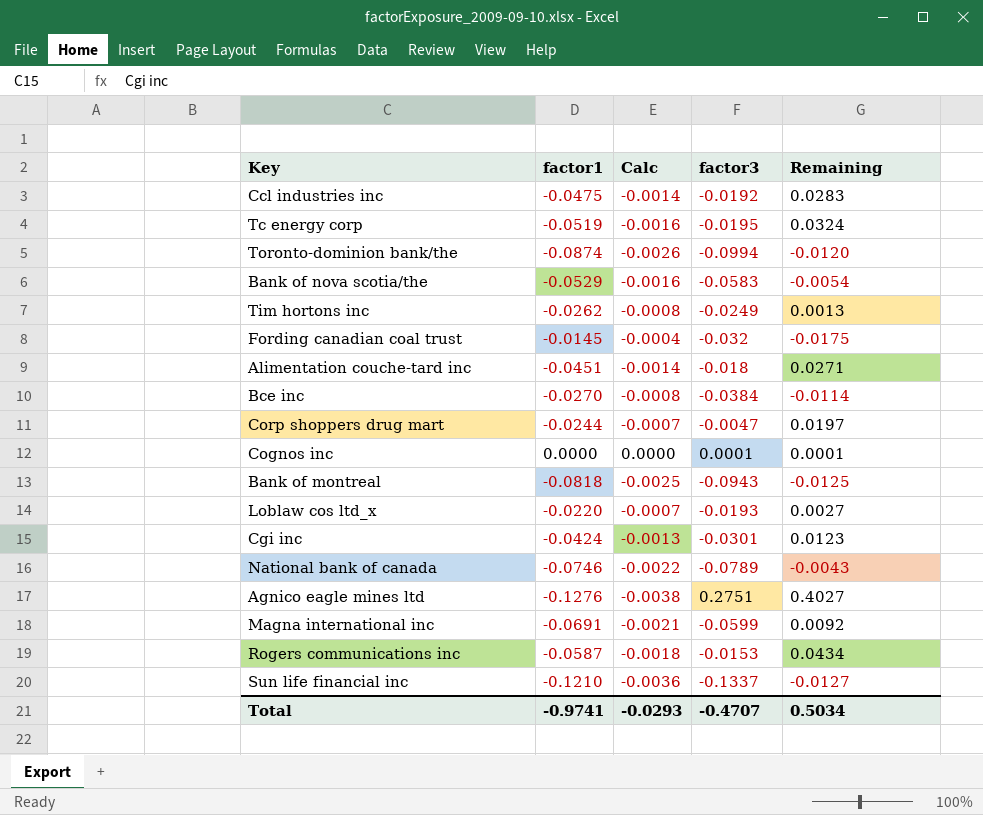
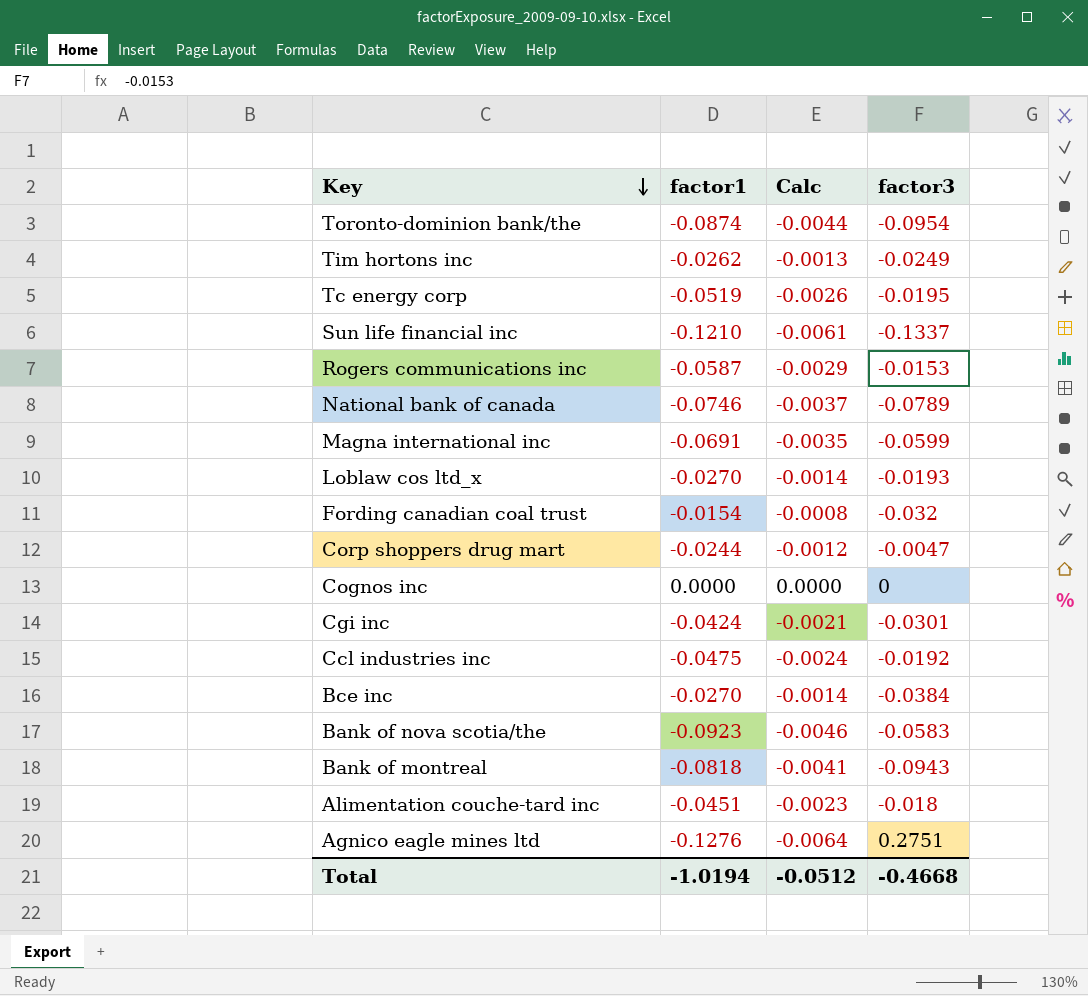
row order: none -> Key descending
column Remaining | formula: [factor3] - [factor1] -> none
column Calc | formula: [factor1] * 0.03 -> [factor1] * 0.05
Toronto-dominion bank/the | factor3: -0.0994 -> -0.0954
Loblaw cos ltd_x | factor1: -0.0220 -> -0.0270
Fording canadian coal trust | factor1: -0.0145 -> -0.0154
Cognos inc | factor3: 0.0001 -> 0
Bank of nova scotia/the | factor1: -0.0529 -> -0.0923
Total | factor1: -0.9741 -> -1.0194
Total | Calc: -0.0293 -> -0.0512
Total | factor3: -0.4707 -> -0.4668

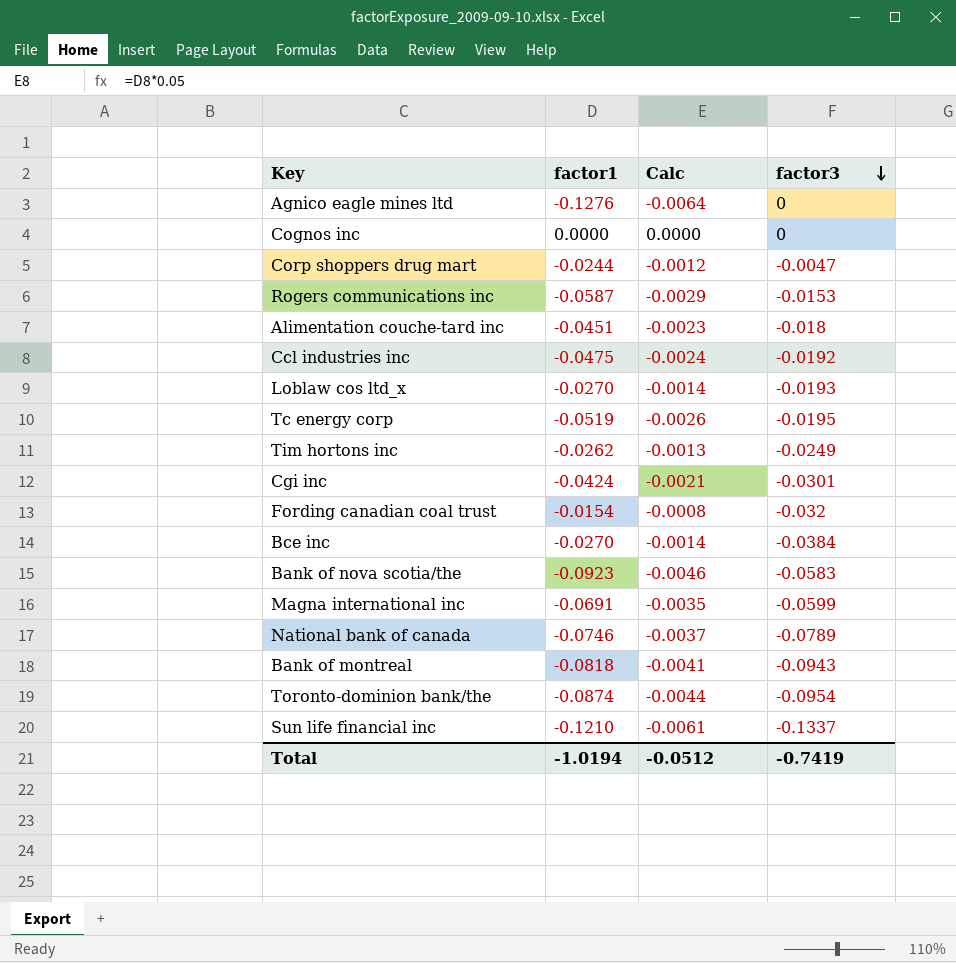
row order: Key descending -> factor3 descending
Agnico eagle mines ltd | factor3: 0.2751 -> 0
Total | factor3: -0.4668 -> -0.7419

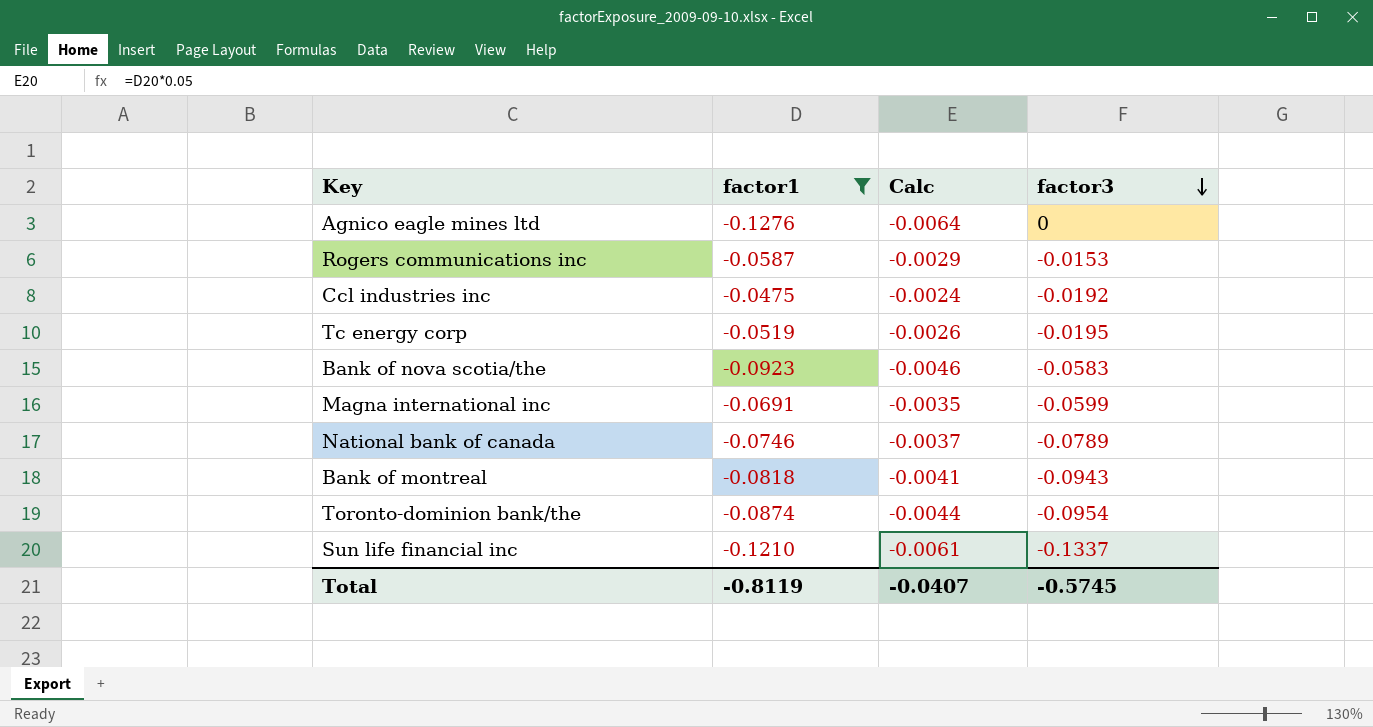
filter: none -> factor1 <= -0.0475
Total | factor1: -1.0194 -> -0.8119
Total | Calc: -0.0512 -> -0.0407
Total | factor3: -0.7419 -> -0.5745

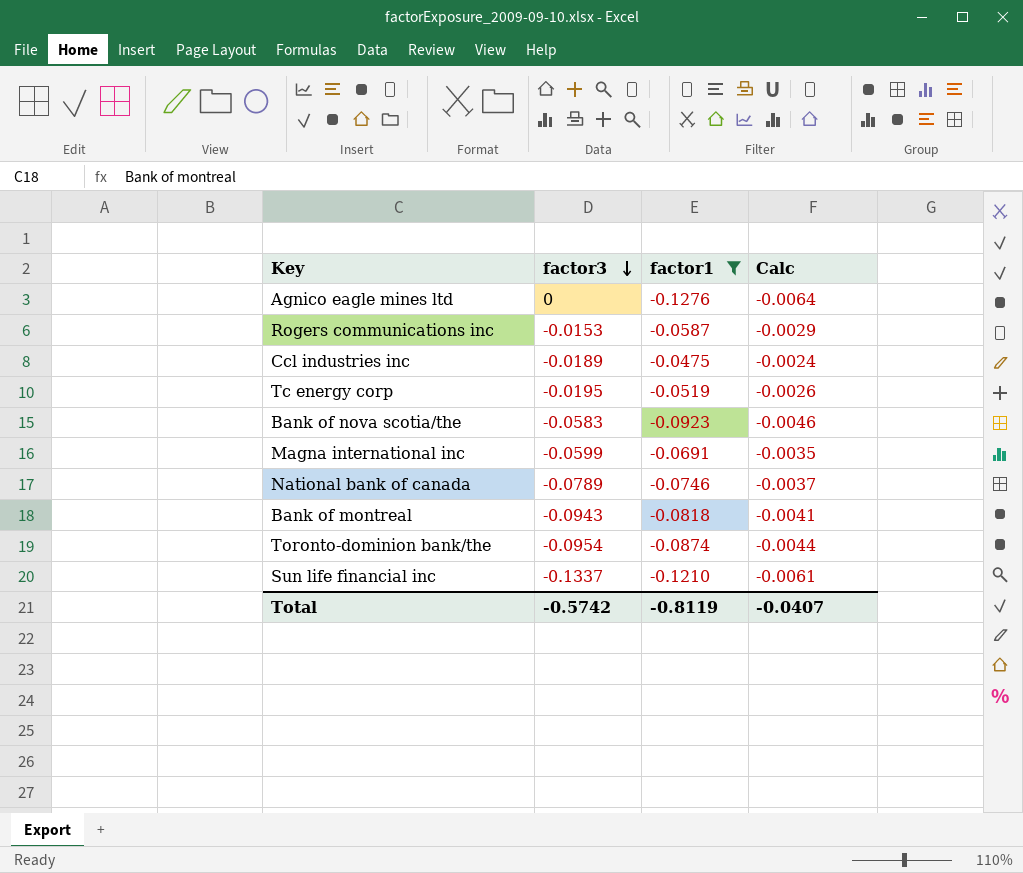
column factor3 | position: 4 -> 2
Ccl industries inc | factor3: -0.0192 -> -0.0189
Total | factor3: -0.5745 -> -0.5742

